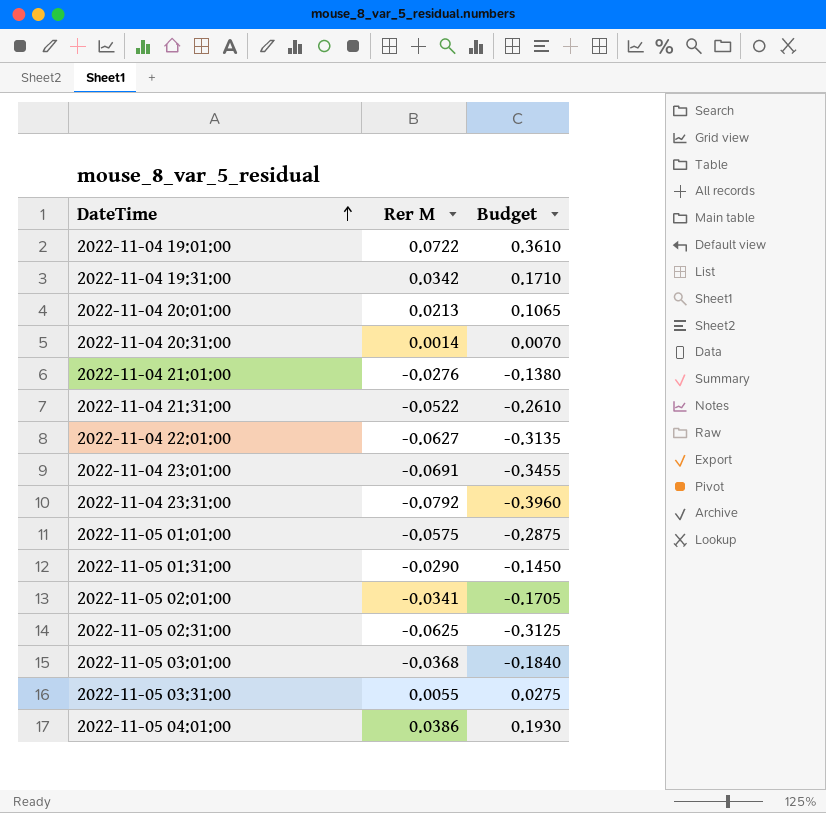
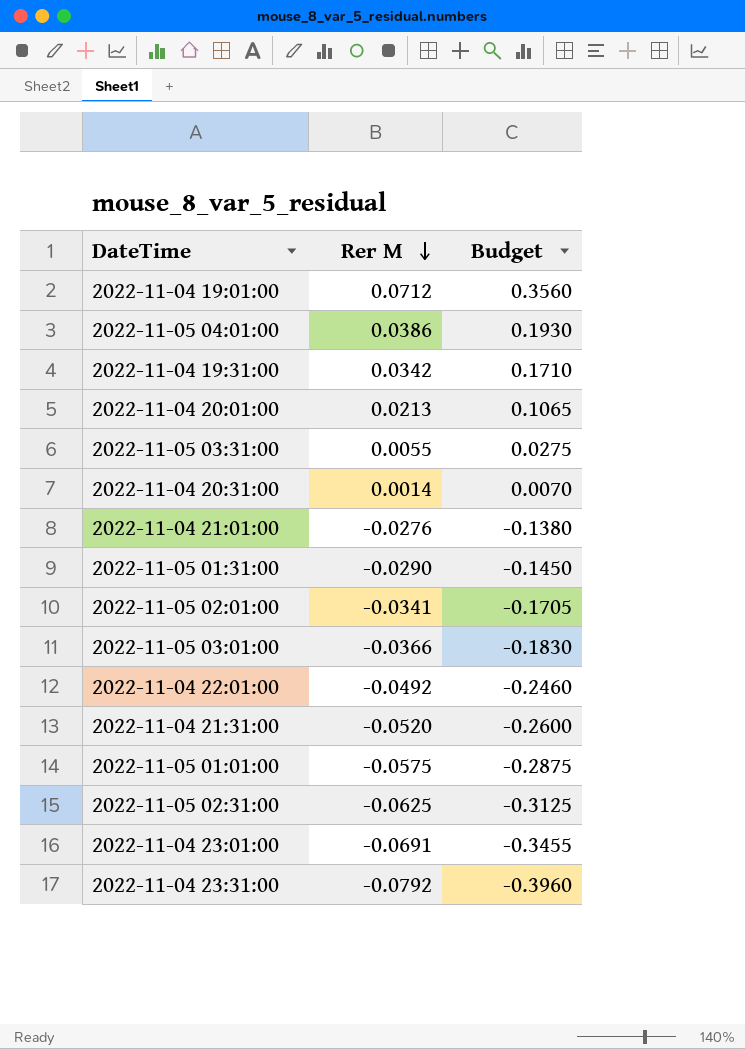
row order: DateTime ascending -> Rer M descending
2022-11-04 19:01:00 | Rer M: 0.0722 -> 0.0712
2022-11-04 19:01:00 | Budget: 0.3610 -> 0.3560
2022-11-05 03:01:00 | Rer M: -0.0368 -> -0.0366
2022-11-05 03:01:00 | Budget: -0.1840 -> -0.1830
2022-11-04 22:01:00 | Rer M: -0.0627 -> -0.0492
2022-11-04 22:01:00 | Budget: -0.3135 -> -0.2460
2022-11-04 21:31:00 | Rer M: -0.0522 -> -0.0520
2022-11-04 21:31:00 | Budget: -0.2610 -> -0.2600

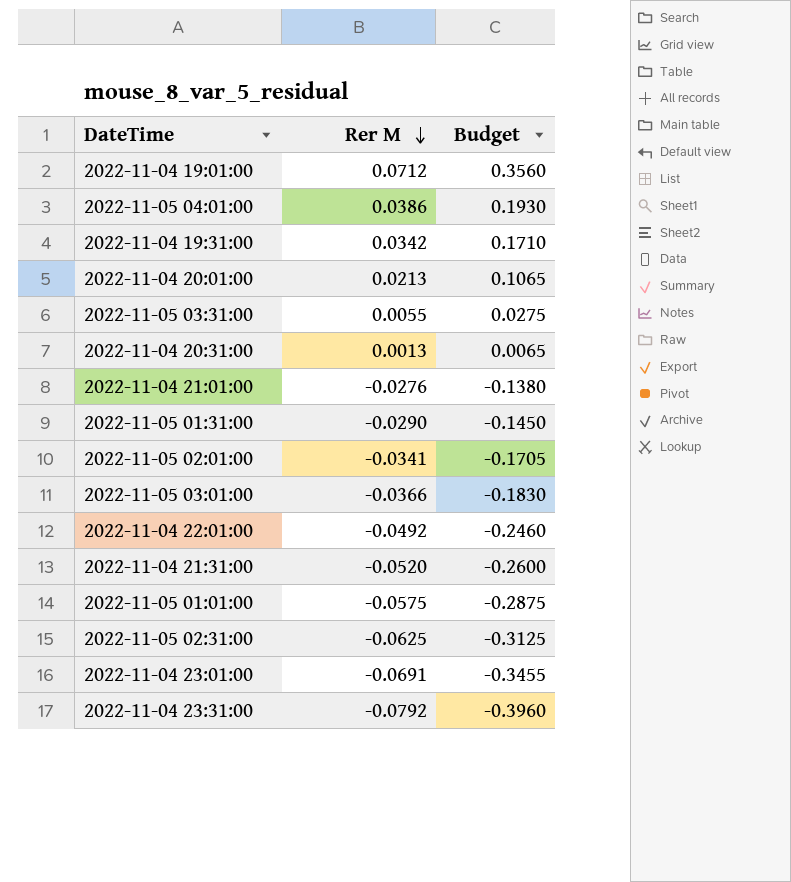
2022-11-04 20:31:00 | Rer M: 0.0014 -> 0.0013
2022-11-04 20:31:00 | Budget: 0.0070 -> 0.0065

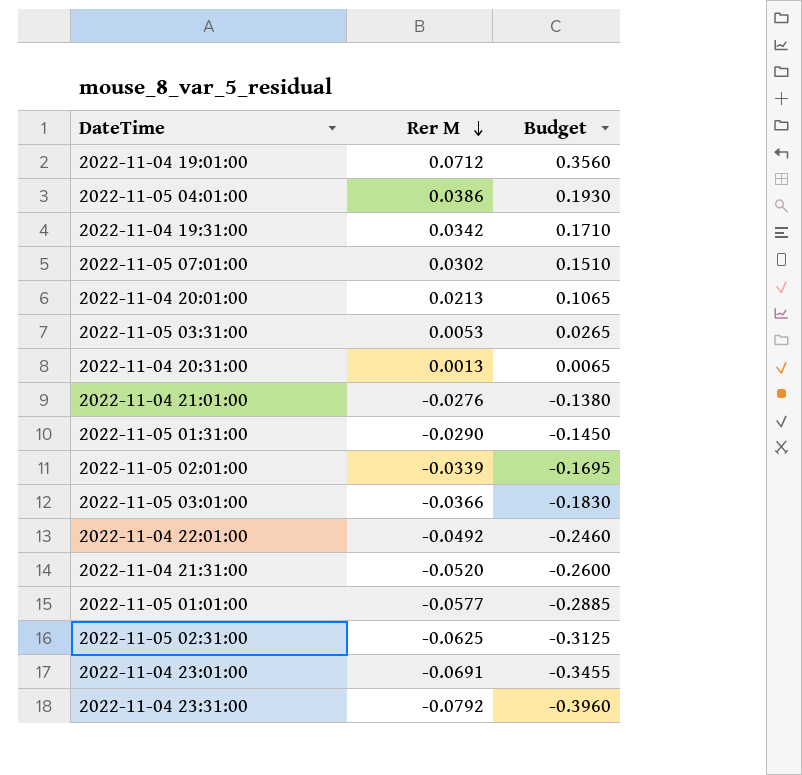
row 2022-11-05 07:01:00: none -> 0.0302 | 0.1510
2022-11-05 03:31:00 | Rer M: 0.0055 -> 0.0053
2022-11-05 03:31:00 | Budget: 0.0275 -> 0.0265
2022-11-05 02:01:00 | Rer M: -0.0341 -> -0.0339
2022-11-05 02:01:00 | Budget: -0.1705 -> -0.1695
2022-11-05 01:01:00 | Rer M: -0.0575 -> -0.0577
2022-11-05 01:01:00 | Budget: -0.2875 -> -0.2885

